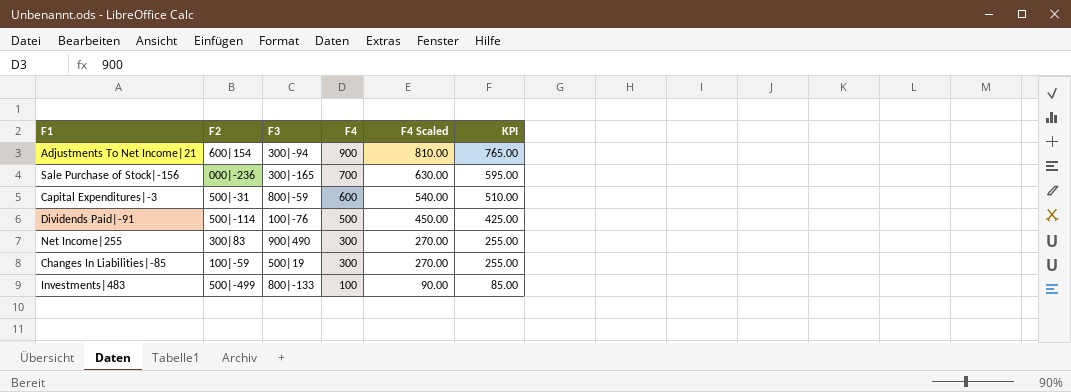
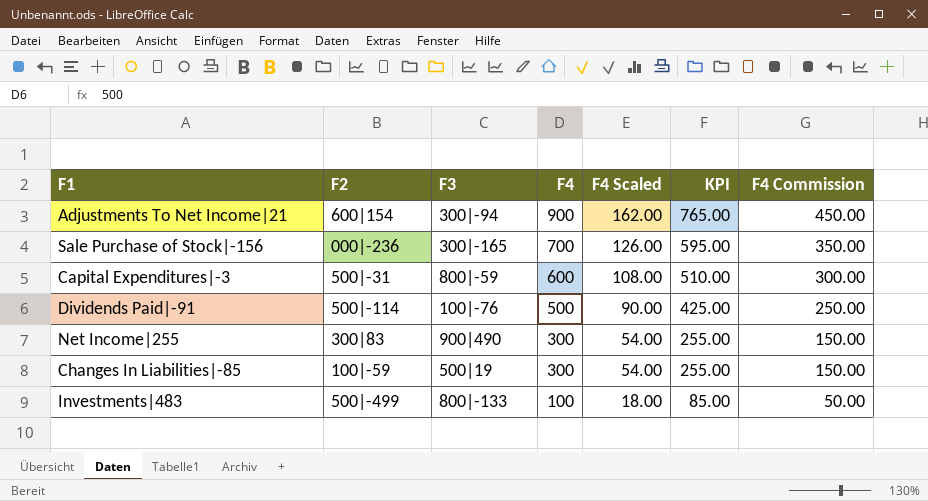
column F4 Scaled | formula: [F4] * 0.9 -> [F4] * 0.18
column F4 Commission | formula: none -> [F4] * 0.5

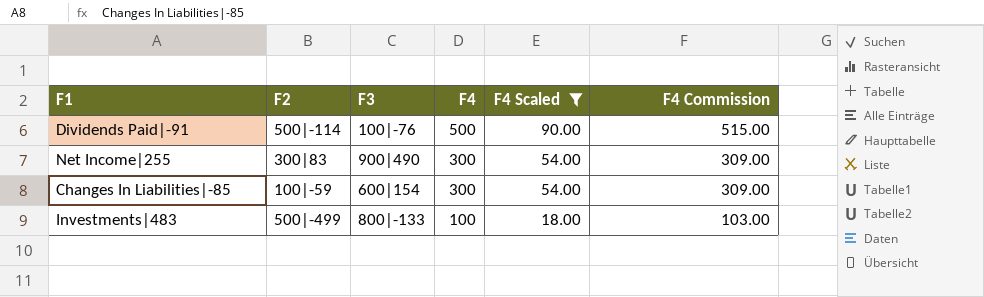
filter: none -> F4 Scaled <= 90.00
column KPI | formula: [F4] * 0.85 -> none
column F4 Commission | formula: [F4] * 0.5 -> [F4] * 1.03
Changes In Liabilities|-85 | F3: 500|19 -> 600|154

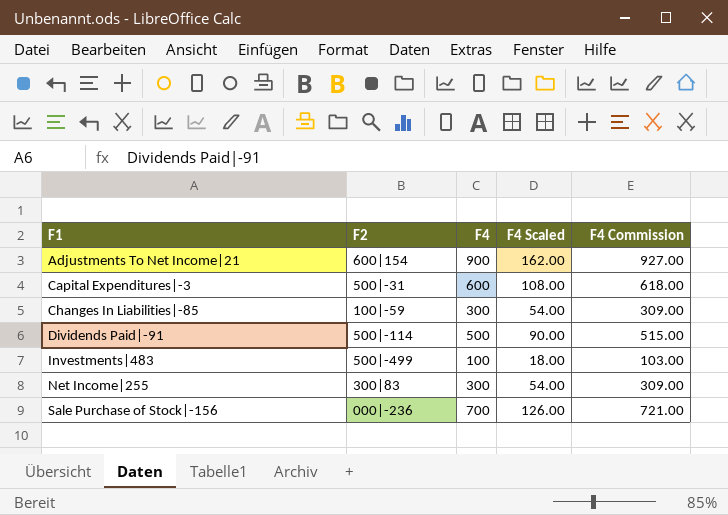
filter: F4 Scaled <= 90.00 -> none
row order: F4 descending -> F1 ascending
column F3 | position: 3 -> none

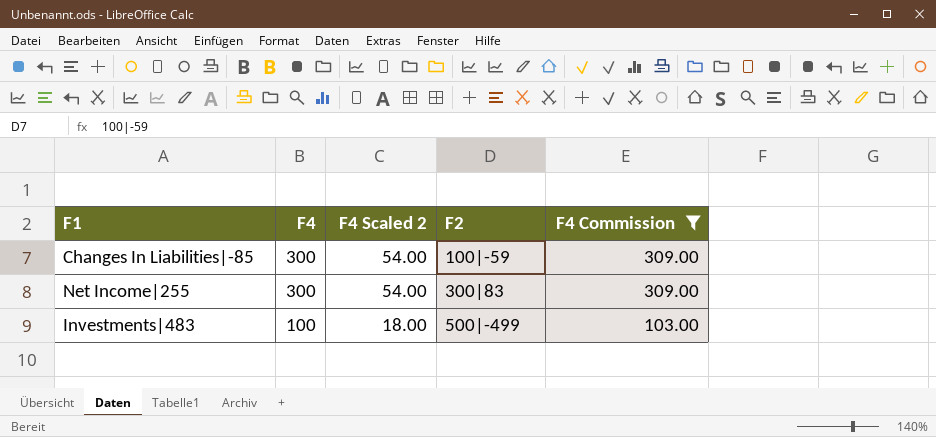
filter: none -> F4 Commission <= 309.00
row order: F1 ascending -> F4 descending
column name: F4 Scaled -> F4 Scaled 2
column F2 | position: 2 -> 4

